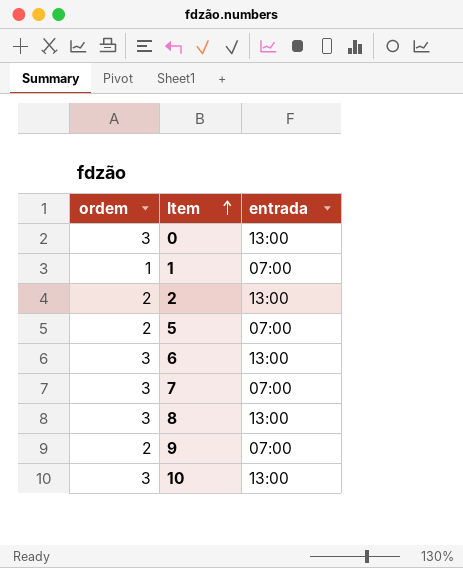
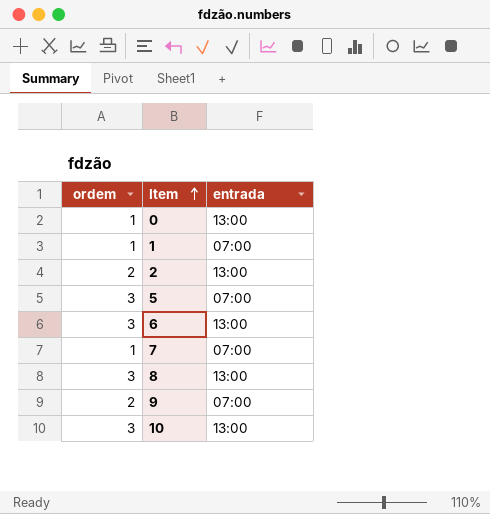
0 | ordem: 3 -> 1
5 | ordem: 2 -> 3
7 | ordem: 3 -> 1

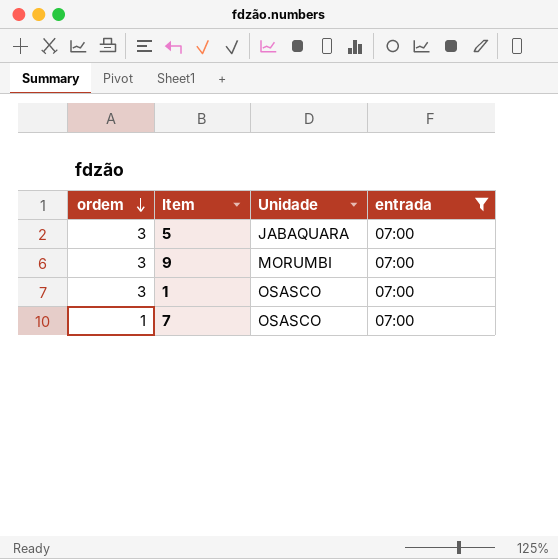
filter: none -> entrada = 07:00
row order: Item ascending -> ordem descending
column Unidade | position: none -> 3
9 | ordem: 2 -> 3
1 | ordem: 1 -> 3

